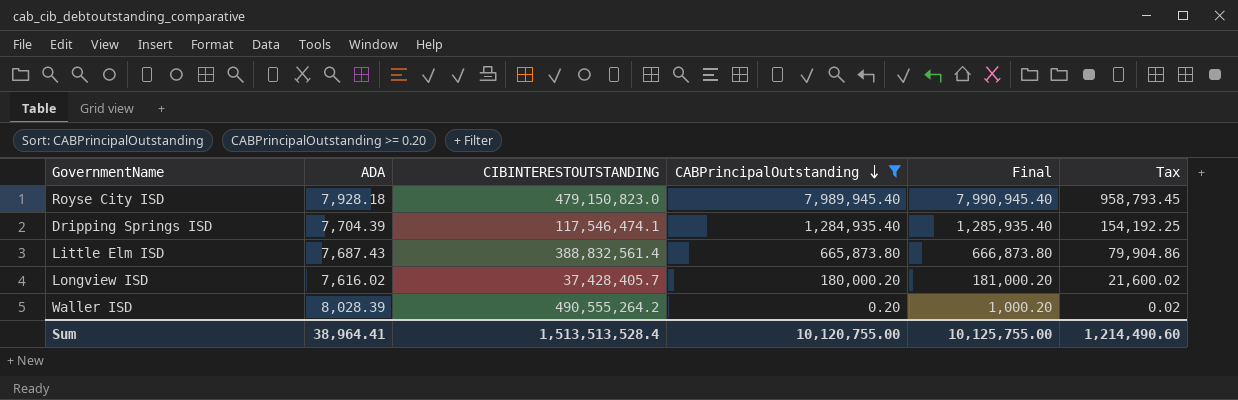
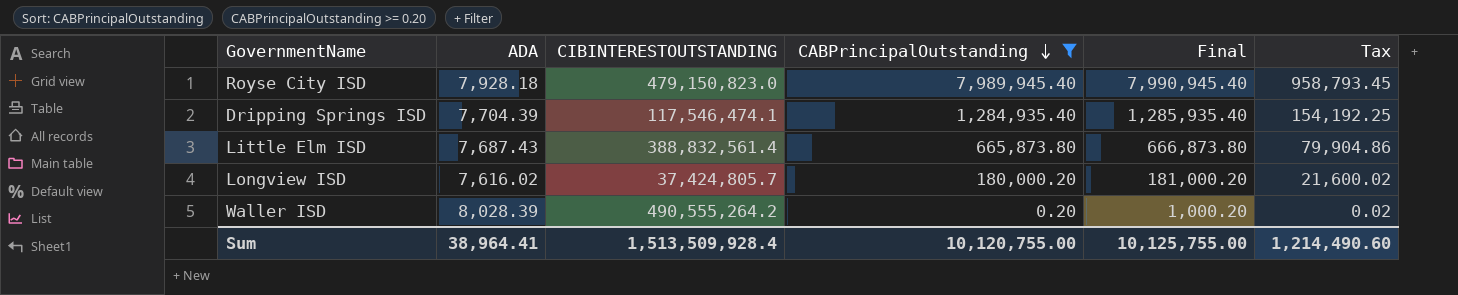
Longview ISD | CIBINTERESTOUTSTANDING: 37,428,405.7 -> 37,424,805.7
Sum | CIBINTERESTOUTSTANDING: 1,513,513,528.4 -> 1,513,509,928.4

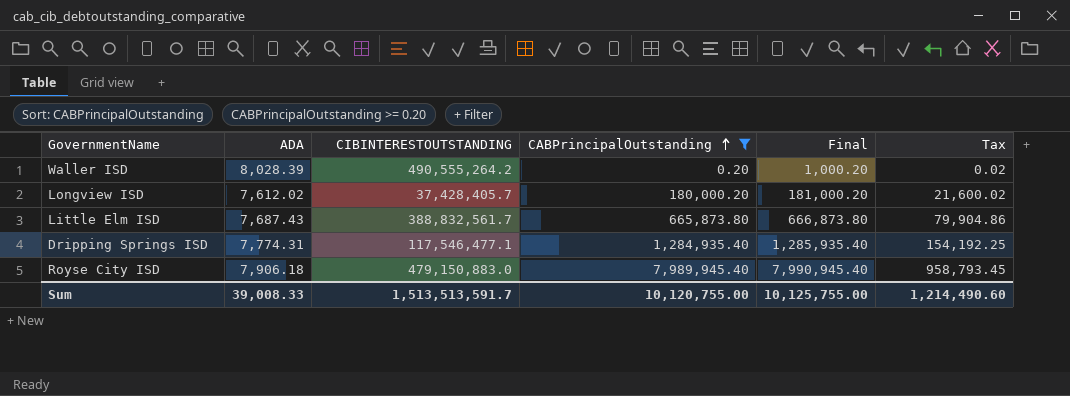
row order: CABPrincipalOutstanding descending -> CABPrincipalOutstanding ascending
Longview ISD | ADA: 7,616.02 -> 7,612.02
Longview ISD | CIBINTERESTOUTSTANDING: 37,424,805.7 -> 37,428,405.7
Little Elm ISD | CIBINTERESTOUTSTANDING: 388,832,561.4 -> 388,832,561.7
Dripping Springs ISD | ADA: 7,704.39 -> 7,774.31
Dripping Springs ISD | CIBINTERESTOUTSTANDING: 117,546,474.1 -> 117,546,477.1
Royse City ISD | ADA: 7,928.18 -> 7,906.18
Royse City ISD | CIBINTERESTOUTSTANDING: 479,150,823.0 -> 479,150,883.0
Sum | ADA: 38,964.41 -> 39,008.33
Sum | CIBINTERESTOUTSTANDING: 1,513,509,928.4 -> 1,513,513,591.7

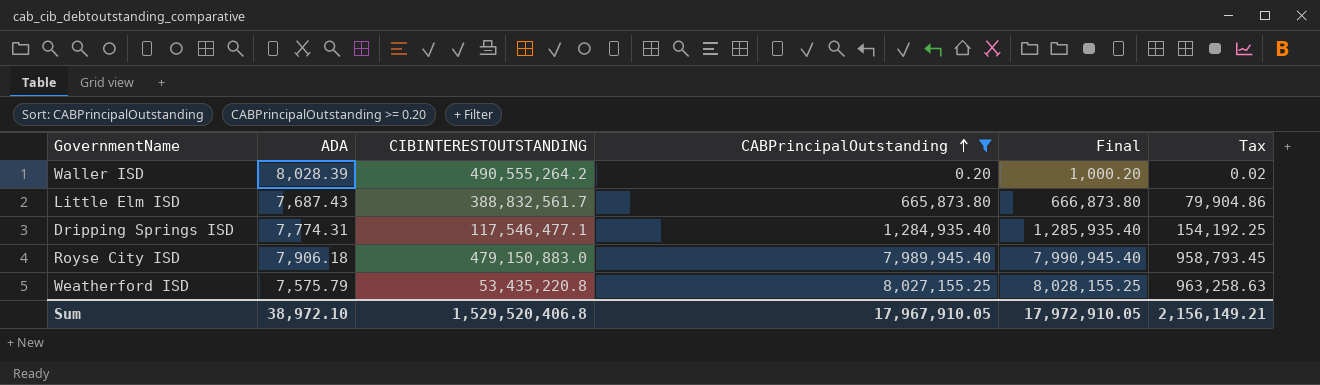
row Longview ISD: 7,612.02 | 37,428,405.7 | 180,000.20 | 181,000.20 | 21,600.02 -> none
row Weatherford ISD: none -> 7,575.79 | 53,435,220.8 | 8,027,155.25 | 8,028,155.25 | 963,258.63
Sum | ADA: 39,008.33 -> 38,972.10
Sum | CIBINTERESTOUTSTANDING: 1,513,513,591.7 -> 1,529,520,406.8
Sum | CABPrincipalOutstanding: 10,120,755.00 -> 17,967,910.05
Sum | Final: 10,125,755.00 -> 17,972,910.05
Sum | Tax: 1,214,490.60 -> 2,156,149.21

